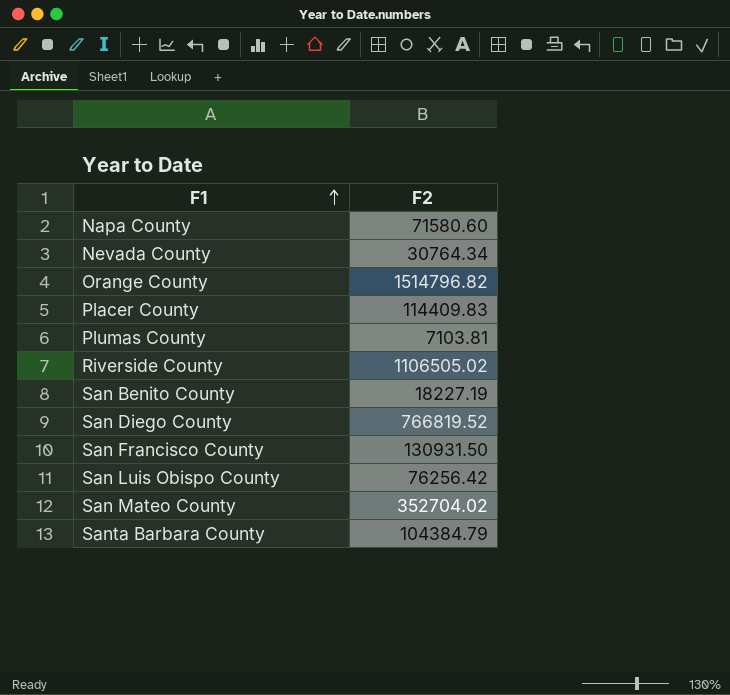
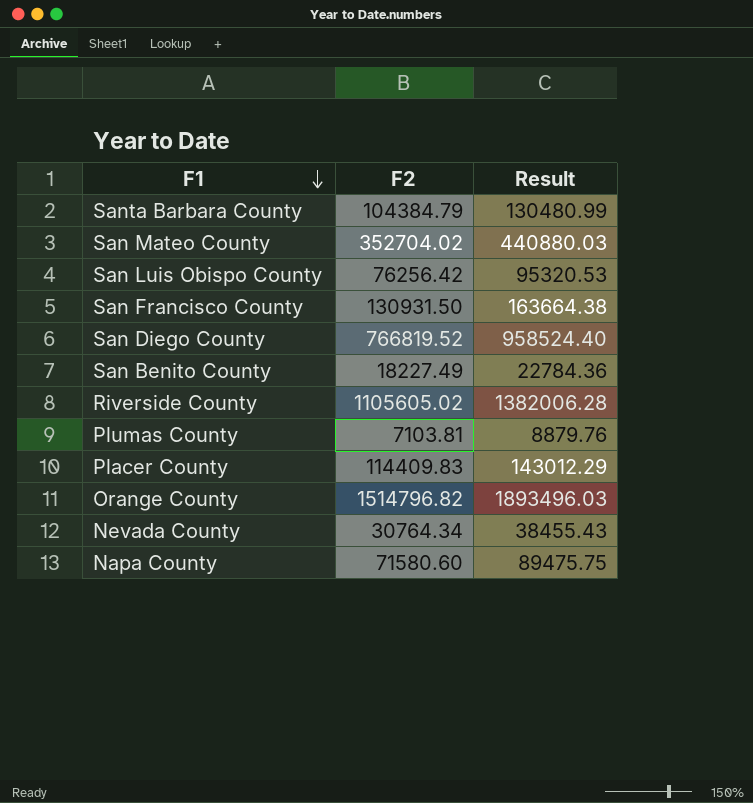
row order: F1 ascending -> F1 descending
column Result | formula: none -> [F2] * 1.25
San Benito County | F2: 18227.19 -> 18227.49
Riverside County | F2: 1106505.02 -> 1105605.02

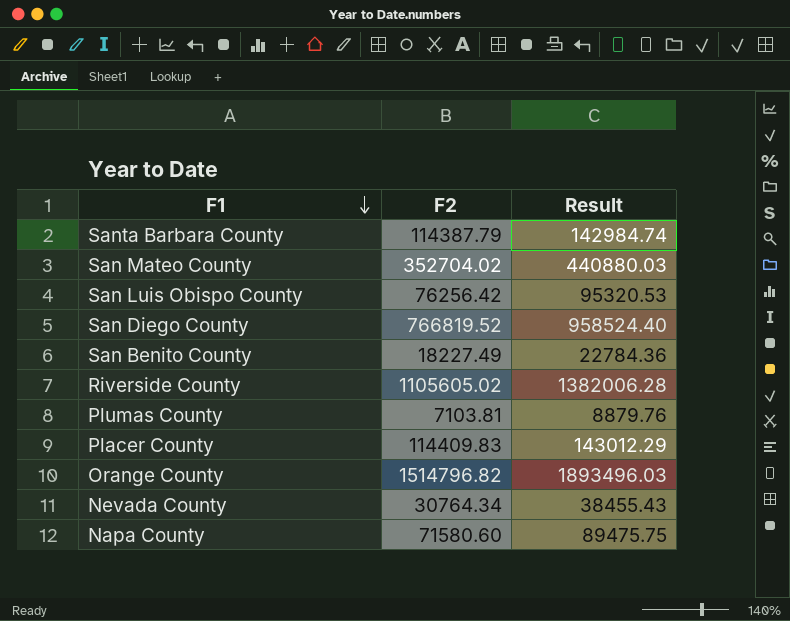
row San Francisco County: 130931.50 | 163664.38 -> none
Santa Barbara County | F2: 104384.79 -> 114387.79
Santa Barbara County | Result: 130480.99 -> 142984.74

